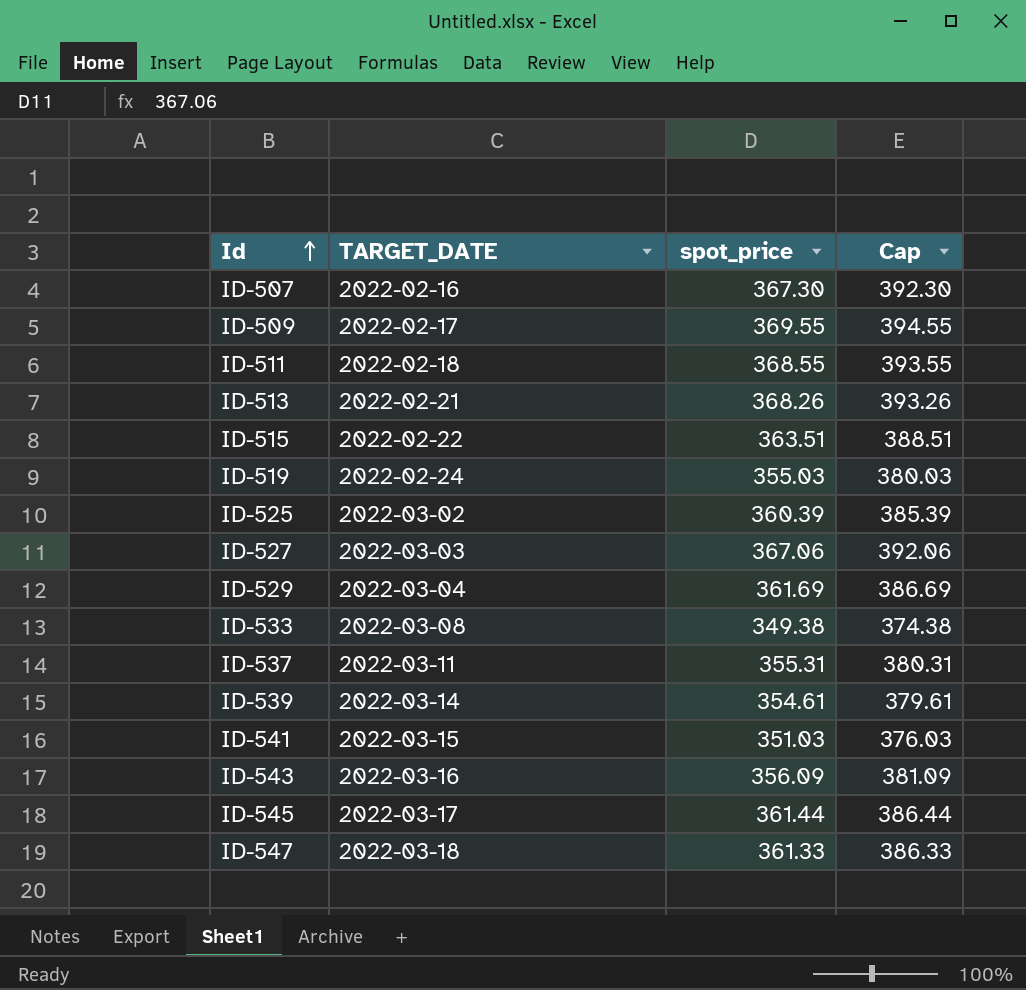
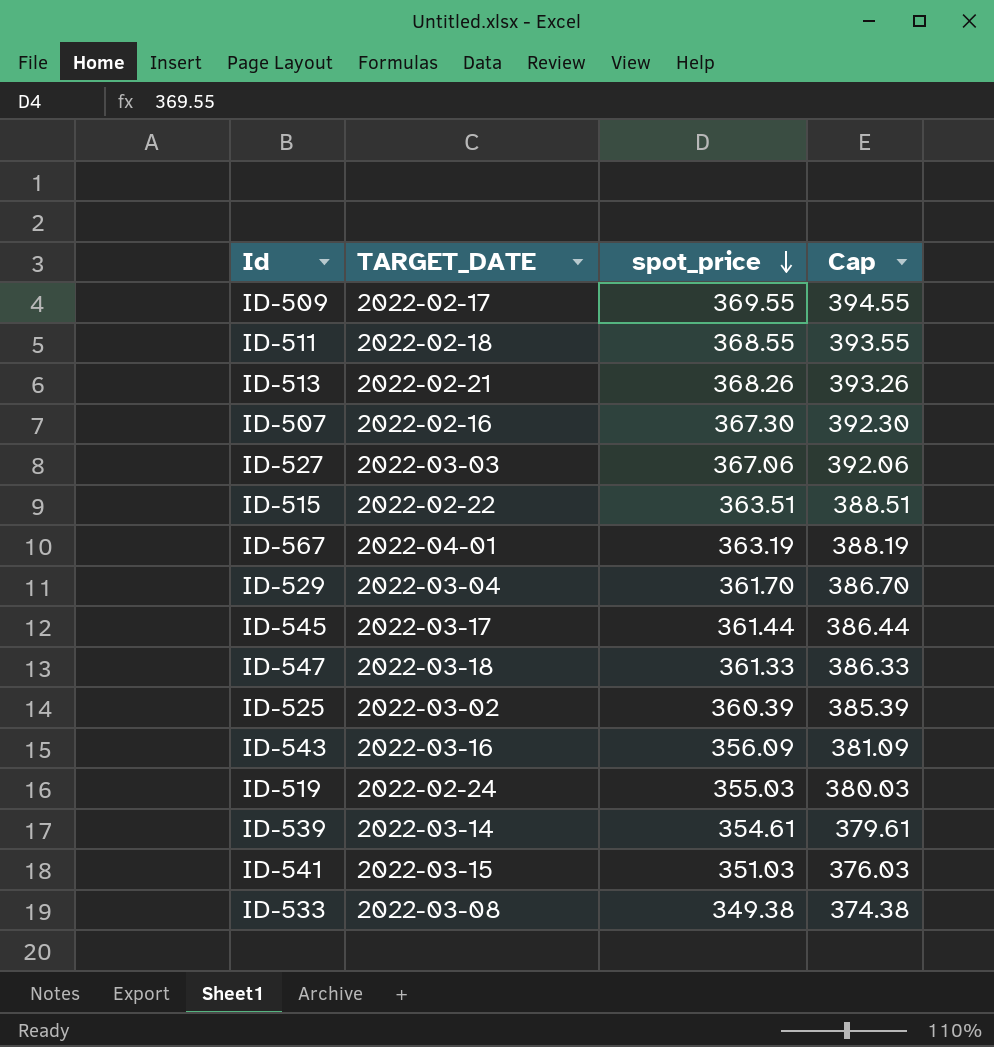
row order: Id ascending -> spot_price descending
row ID-537: 2022-03-11 | 355.31 | 380.31 -> none
row ID-567: none -> 2022-04-01 | 363.19 | 388.19
ID-529 | spot_price: 361.69 -> 361.70
ID-529 | Cap: 386.69 -> 386.70

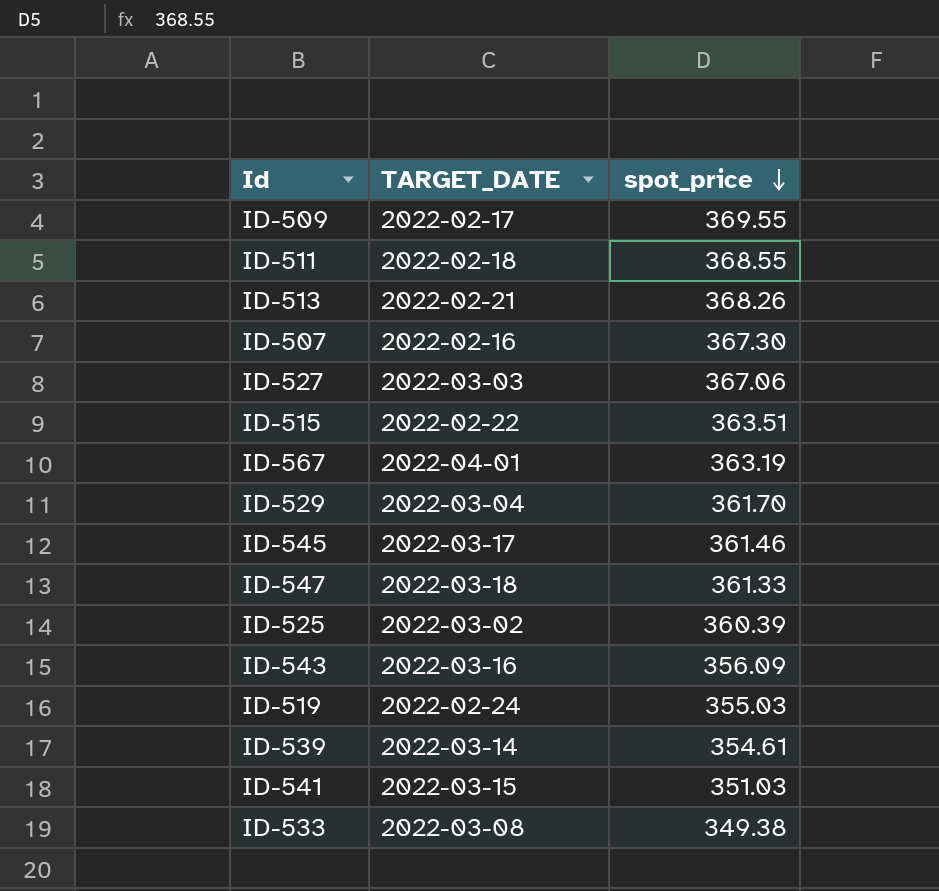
column Cap | formula: [spot_price] + 25 -> none
ID-545 | spot_price: 361.44 -> 361.46

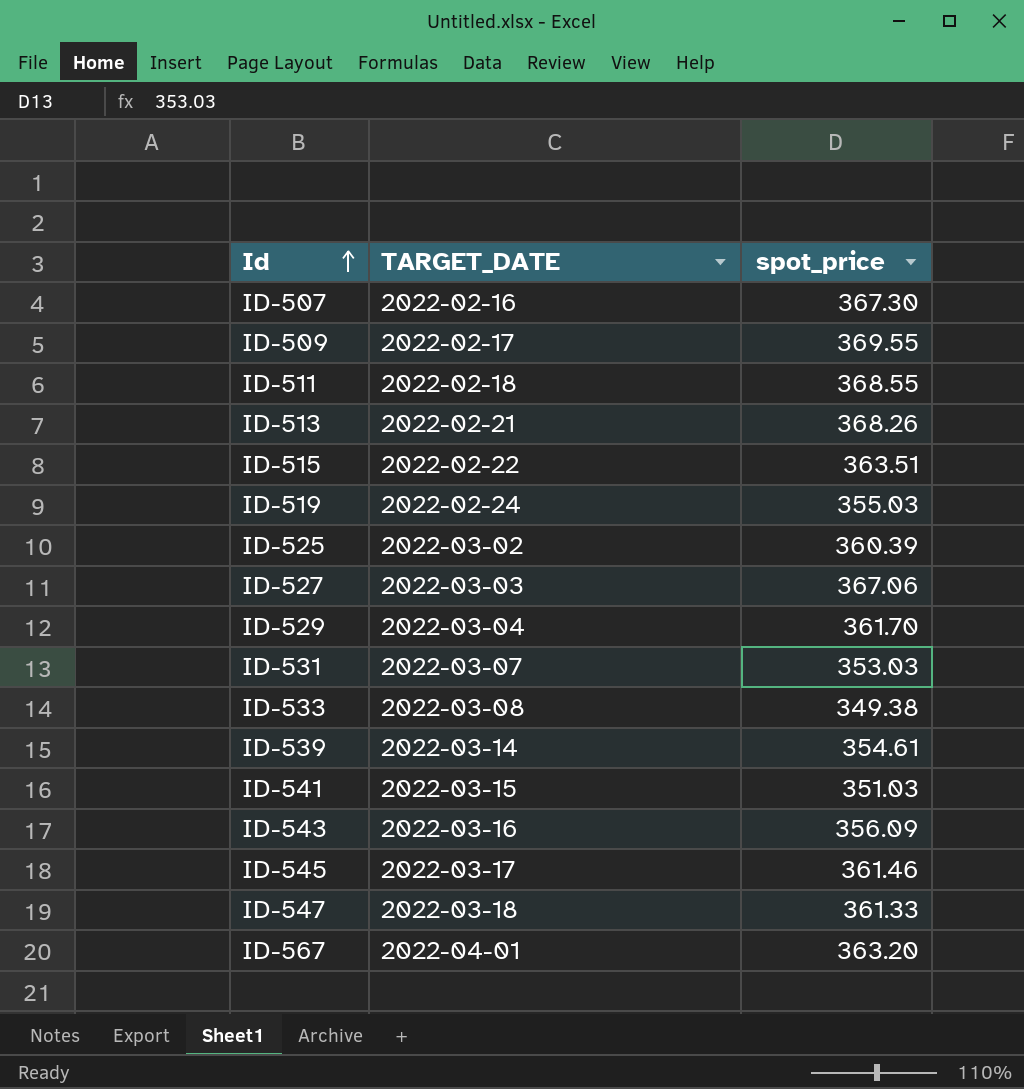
row order: spot_price descending -> Id ascending
row ID-531: none -> 2022-03-07 | 353.03
ID-567 | spot_price: 363.19 -> 363.20

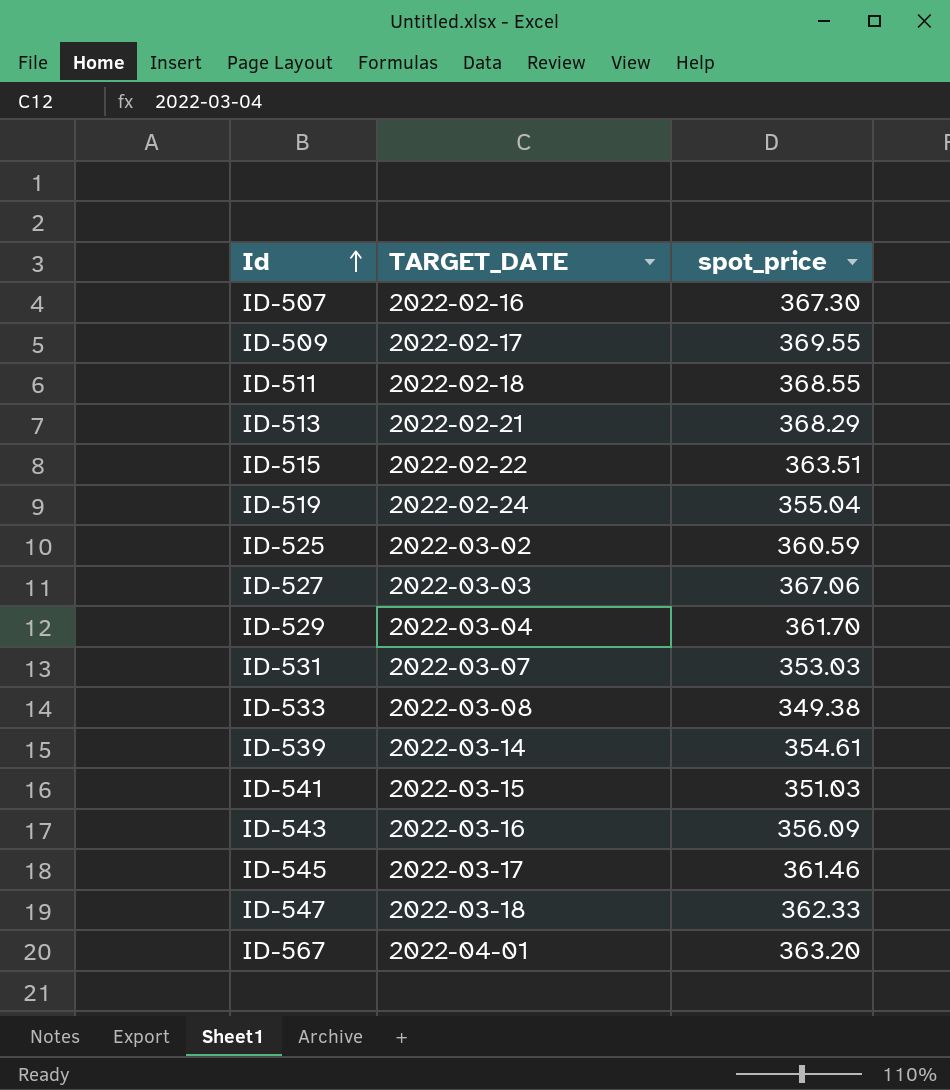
ID-513 | spot_price: 368.26 -> 368.29
ID-519 | spot_price: 355.03 -> 355.04
ID-525 | spot_price: 360.39 -> 360.59
ID-547 | spot_price: 361.33 -> 362.33

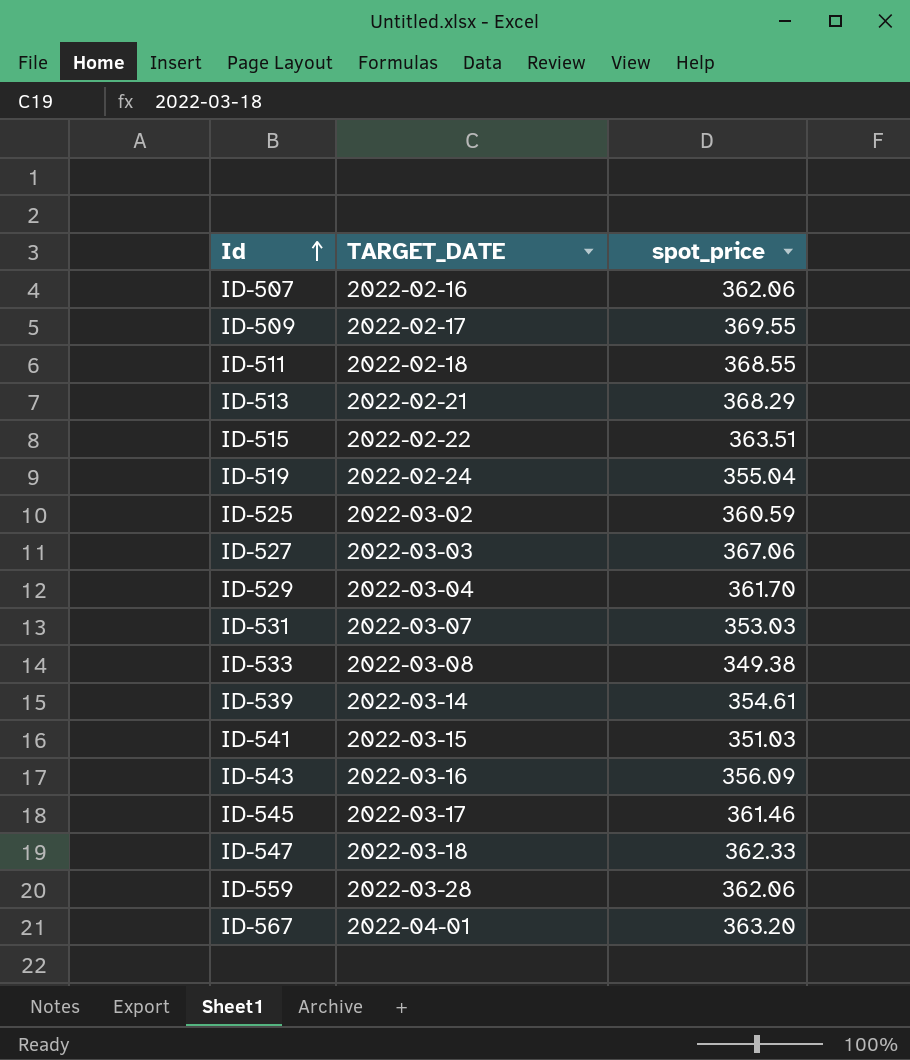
ID-507 | spot_price: 367.30 -> 362.06
row ID-559: none -> 2022-03-28 | 362.06

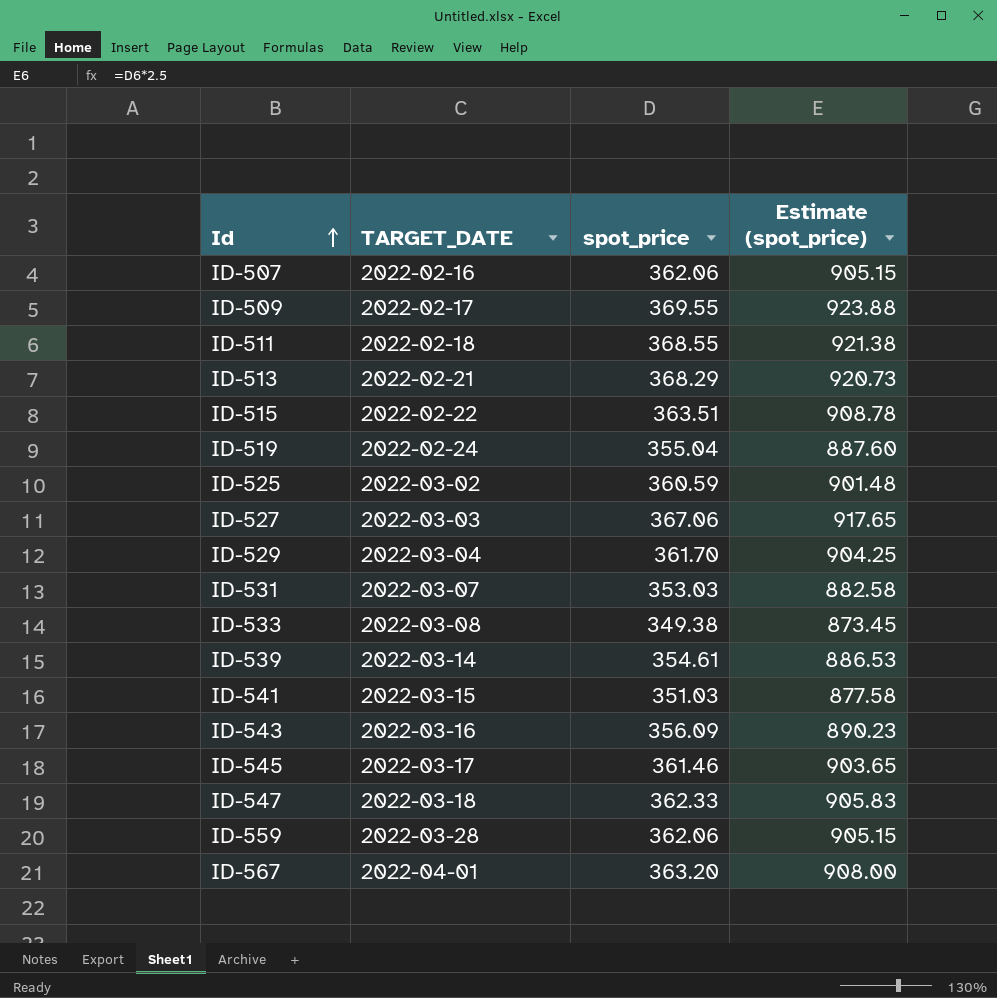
column Estimate (spot_price) | formula: none -> [spot_price] * 2.5

